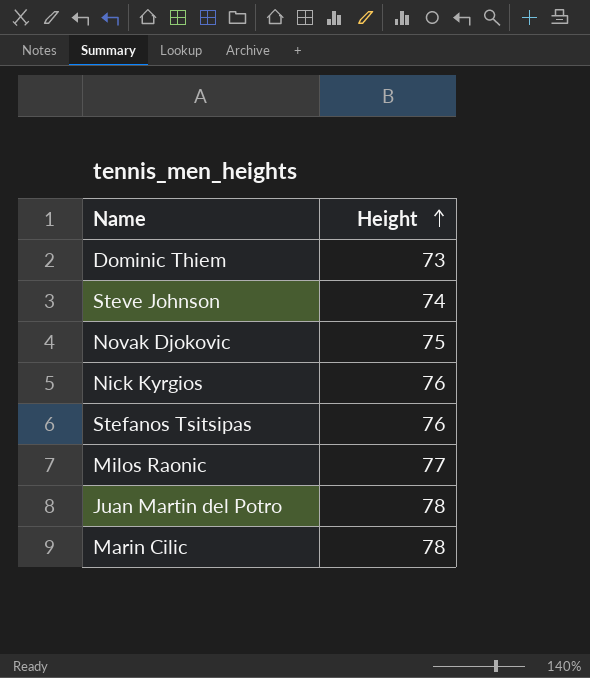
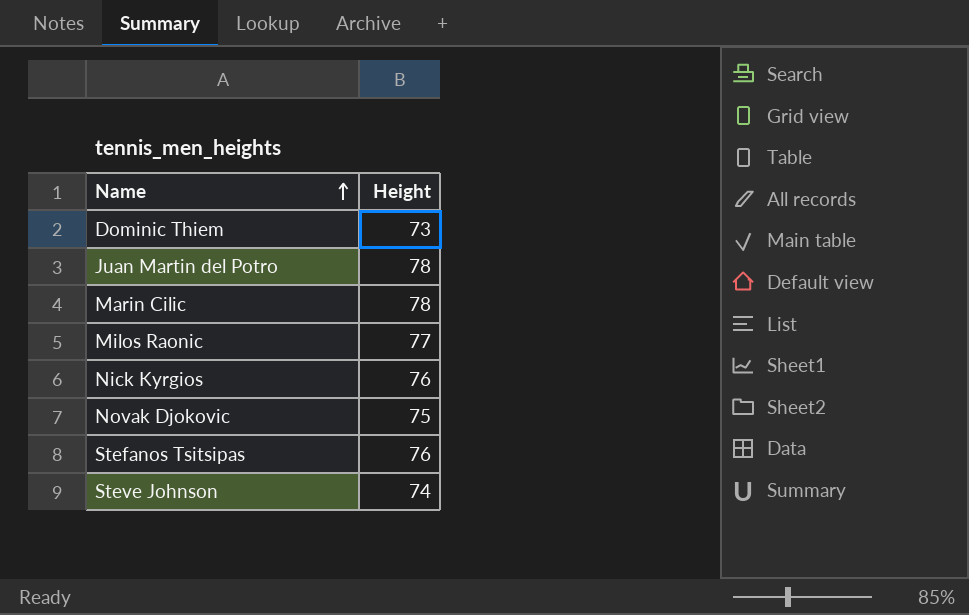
row order: Height ascending -> Name ascending

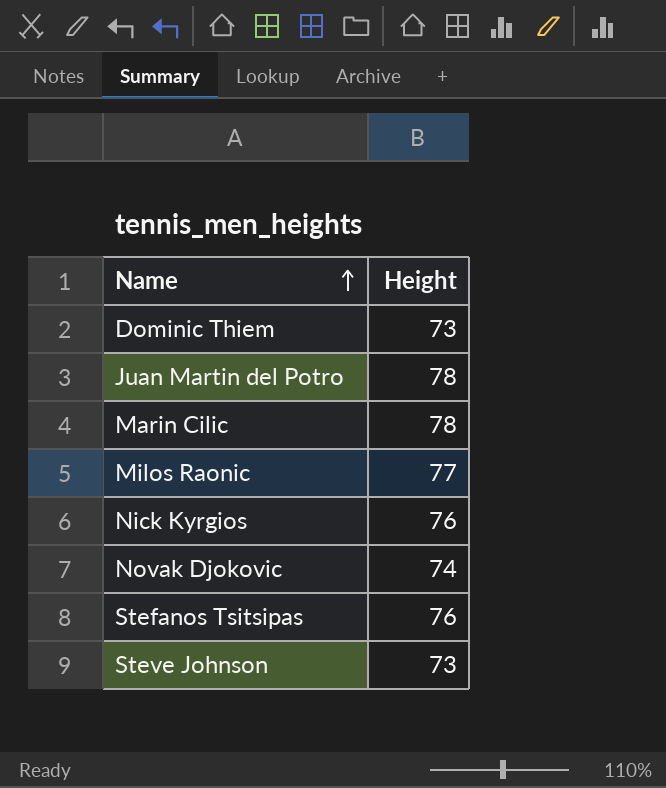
Novak Djokovic | Height: 75 -> 74
Steve Johnson | Height: 74 -> 73

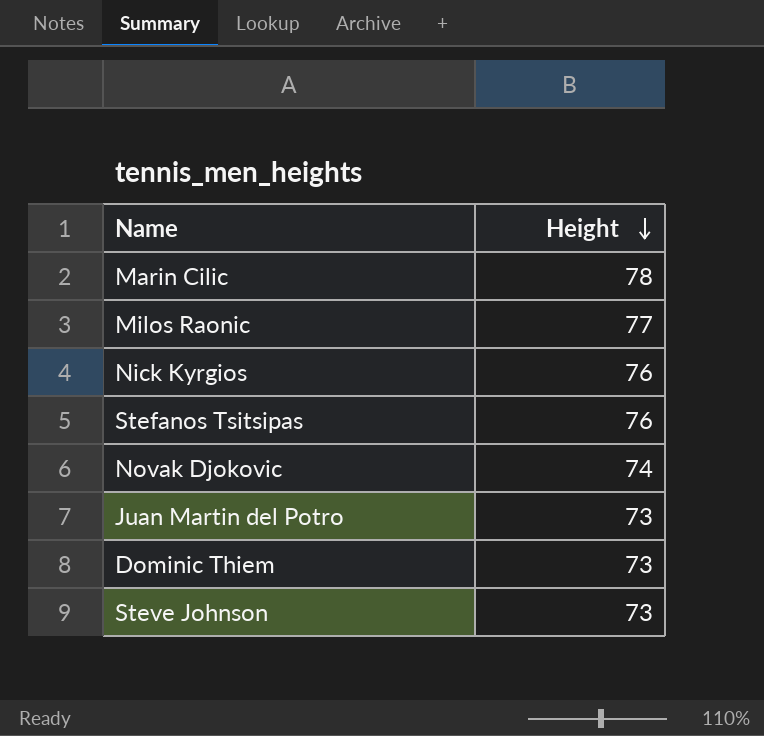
row order: Name ascending -> Height descending
Juan Martin del Potro | Height: 78 -> 73

